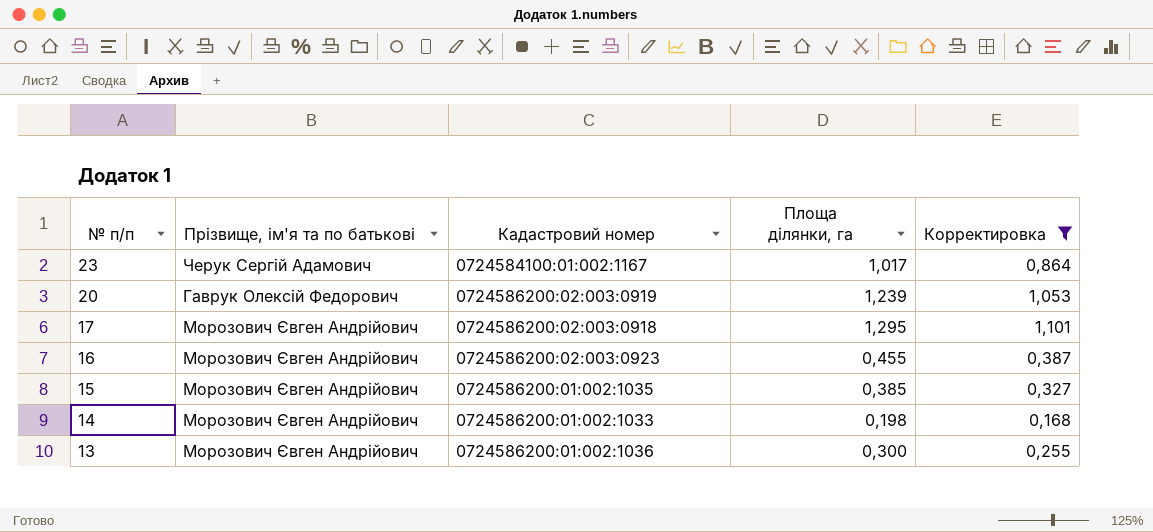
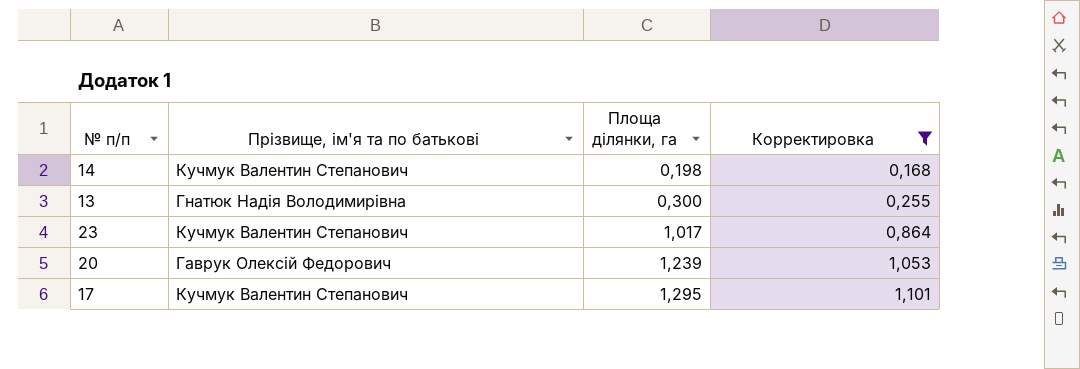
row order: № п/п descending -> Площа ділянки, га ascending
column Кадастровий номер | position: 3 -> none
row 16: Морозович Євген Андрійович | 0724586200:02:003:0923 | 0,455 | 0,387 -> none
row 15: Морозович Євген Андрійович | 0724586200:01:002:1035 | 0,385 | 0,327 -> none
14 | Прізвище, ім'я та по батькові: Морозович Євген Андрійович -> Кучмук Валентин Степанович
13 | Прізвище, ім'я та по батькові: Морозович Євген Андрійович -> Гнатюк Надія Володимирівна
23 | Прізвище, ім'я та по батькові: Черук Сергій Адамович -> Кучмук Валентин Степанович
17 | Прізвище, ім'я та по батькові: Морозович Євген Андрійович -> Кучмук Валентин Степанович

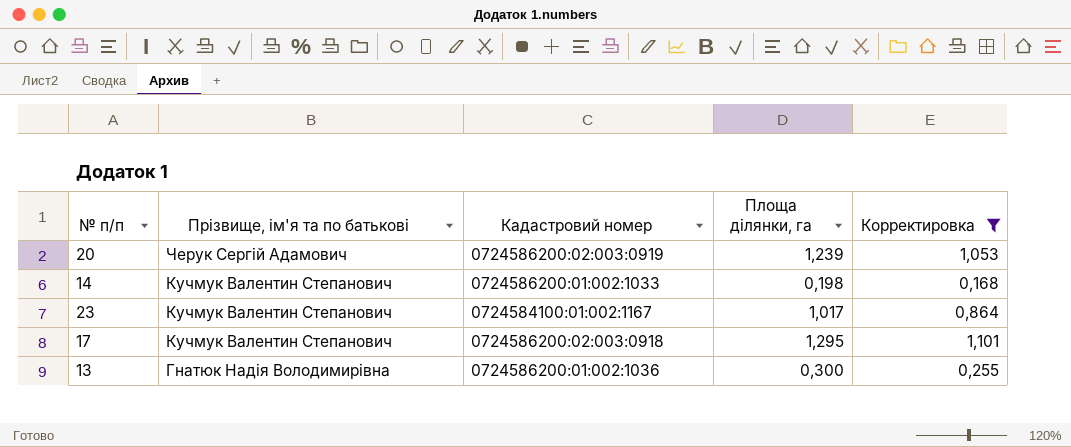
row order: Площа ділянки, га ascending -> Прізвище, ім'я та по батькові descending
column Кадастровий номер | position: none -> 3
20 | Прізвище, ім'я та по батькові: Гаврук Олексій Федорович -> Черук Сергій Адамович

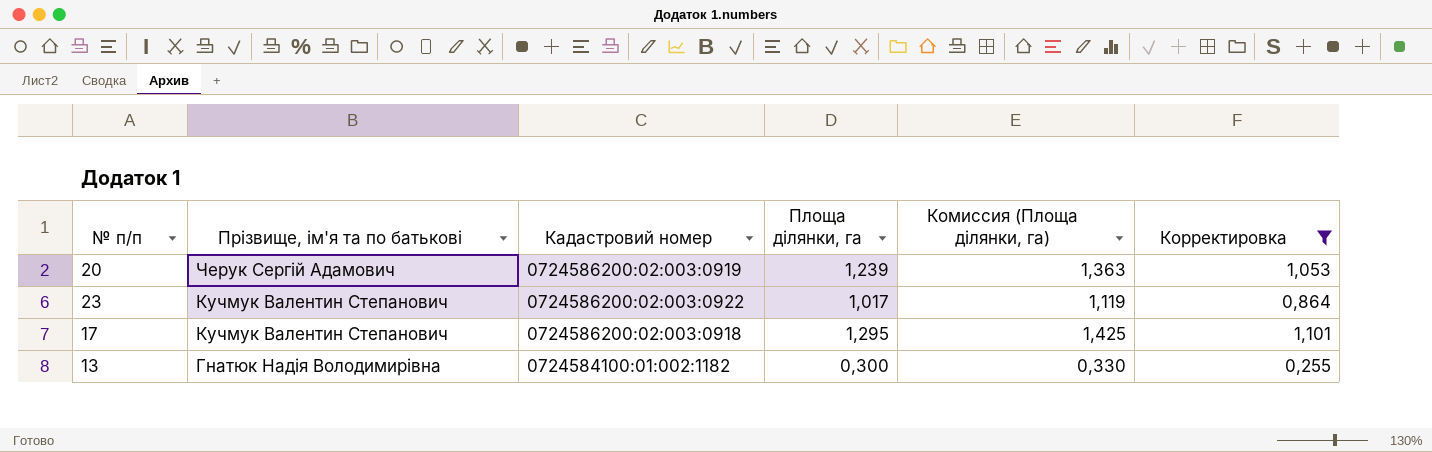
column Комиссия (Площа ділянки, га) | formula: none -> [Площа ділянки, га] * 1,1
row 14: Кучмук Валентин Степанович | 0724586200:01:002:1033 | 0,198 | 0,168 -> none
23 | Кадастровий номер: 0724584100:01:002:1167 -> 0724586200:02:003:0922
13 | Кадастровий номер: 0724586200:01:002:1036 -> 0724584100:01:002:1182

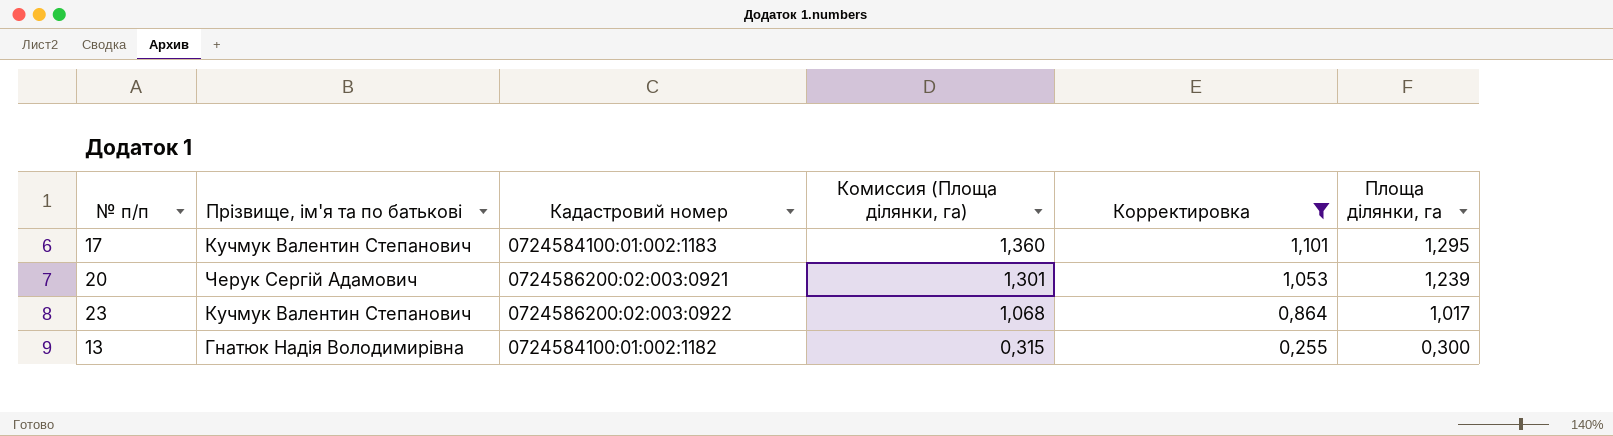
row order: Прізвище, ім'я та по батькові descending -> Комиссия (Площа ділянки, га) descending
column Комиссия (Площа ділянки, га) | formula: [Площа ділянки, га] * 1,1 -> [Площа ділянки, га] * 1,05
column Площа ділянки, га | position: 4 -> 6
17 | Кадастровий номер: 0724586200:02:003:0918 -> 0724584100:01:002:1183
20 | Кадастровий номер: 0724586200:02:003:0919 -> 0724586200:02:003:0921

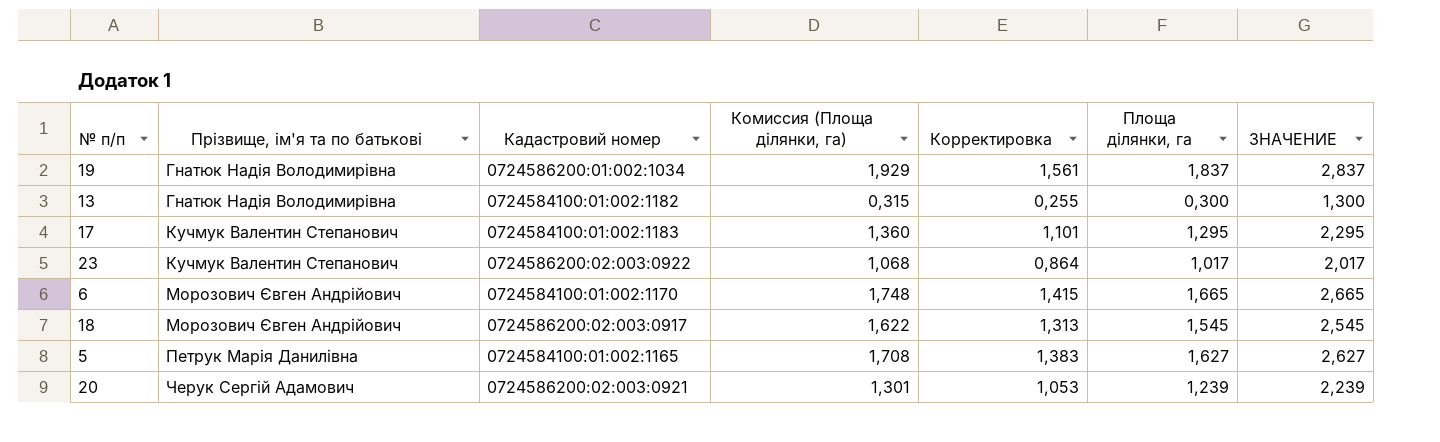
filter: Корректировка <= 1,101 -> none
row order: Комиссия (Площа ділянки, га) descending -> Прізвище, ім'я та по батькові ascending
column ЗНАЧЕНИЕ | formula: none -> [Площа ділянки, га] + 1

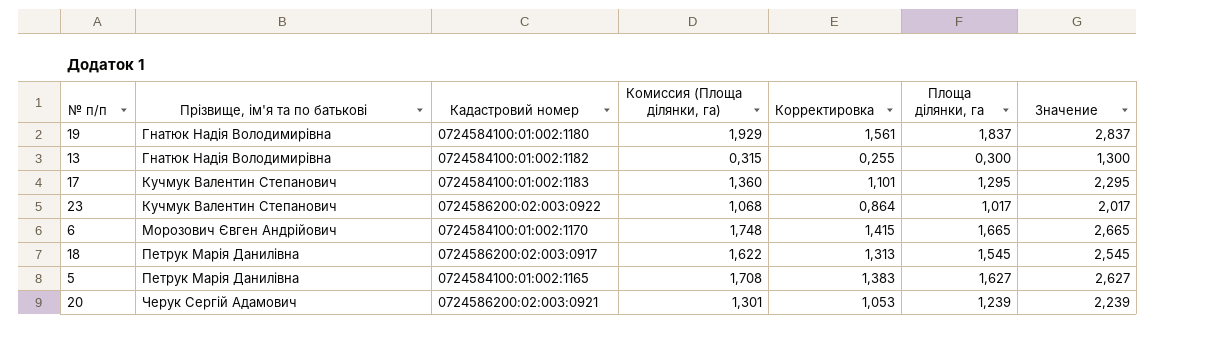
column name: ЗНАЧЕНИЕ -> Значение
19 | Кадастровий номер: 0724586200:01:002:1034 -> 0724584100:01:002:1180
18 | Прізвище, ім'я та по батькові: Морозович Євген Андрійович -> Петрук Марія Данилівна

